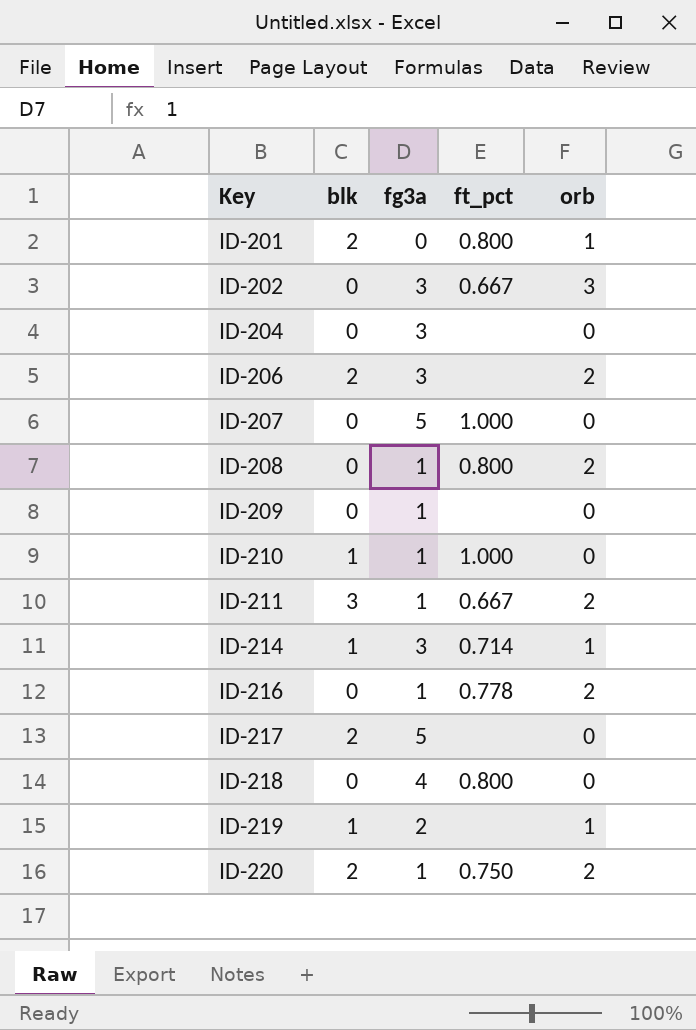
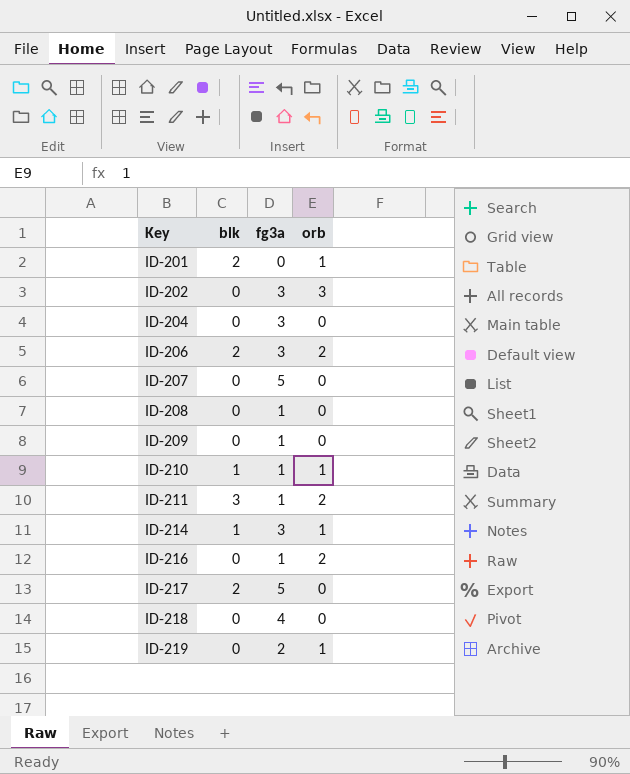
column ft_pct | position: 4 -> none
row ID-220: 2 | 1 | 0.750 | 2 -> none
ID-208 | orb: 2 -> 0
ID-210 | orb: 0 -> 1
ID-219 | blk: 1 -> 0

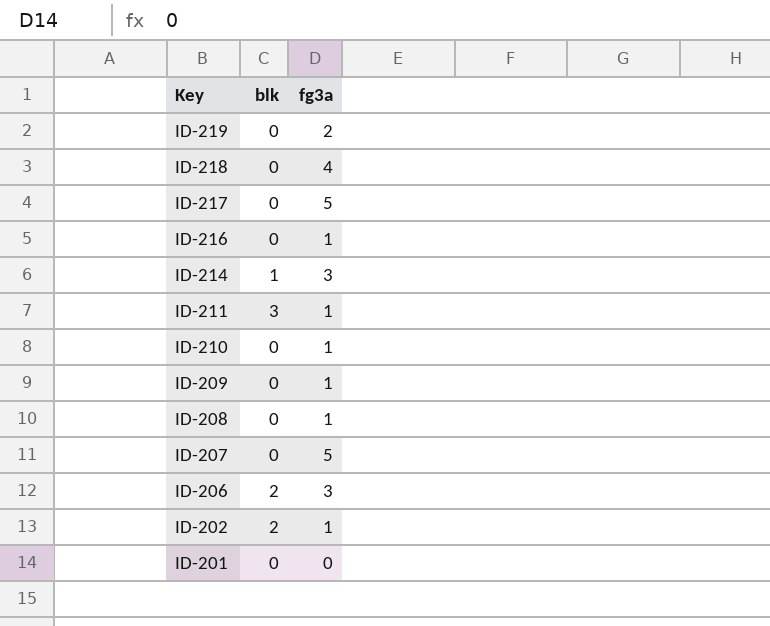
row order: Key ascending -> Key descending
column orb | position: 4 -> none
row ID-204: 0 | 3 | 0 -> none
ID-217 | blk: 2 -> 0
ID-210 | blk: 1 -> 0
ID-202 | blk: 0 -> 2
ID-202 | fg3a: 3 -> 1
ID-201 | blk: 2 -> 0

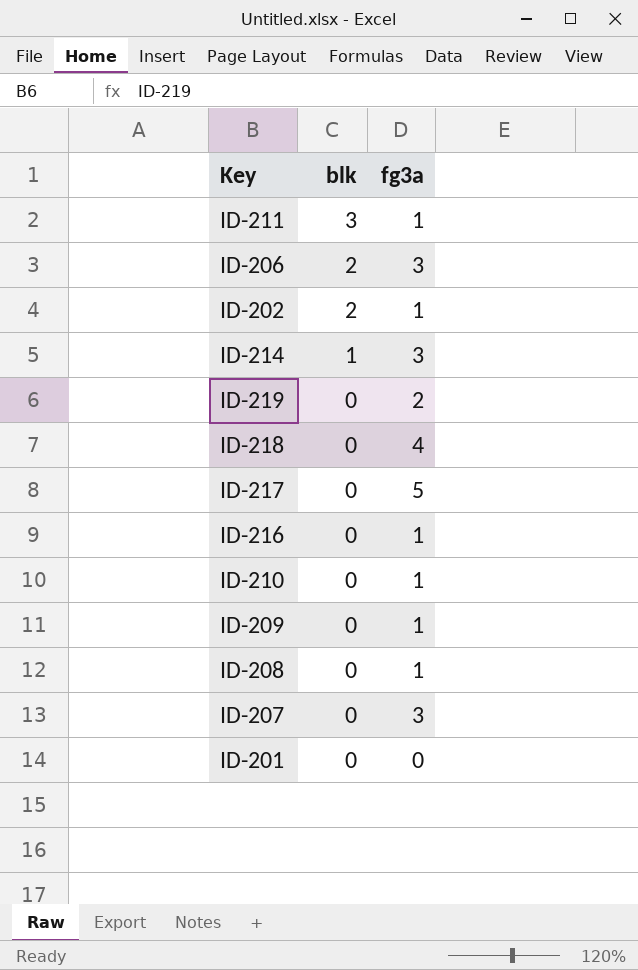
row order: Key descending -> blk descending
ID-207 | fg3a: 5 -> 3

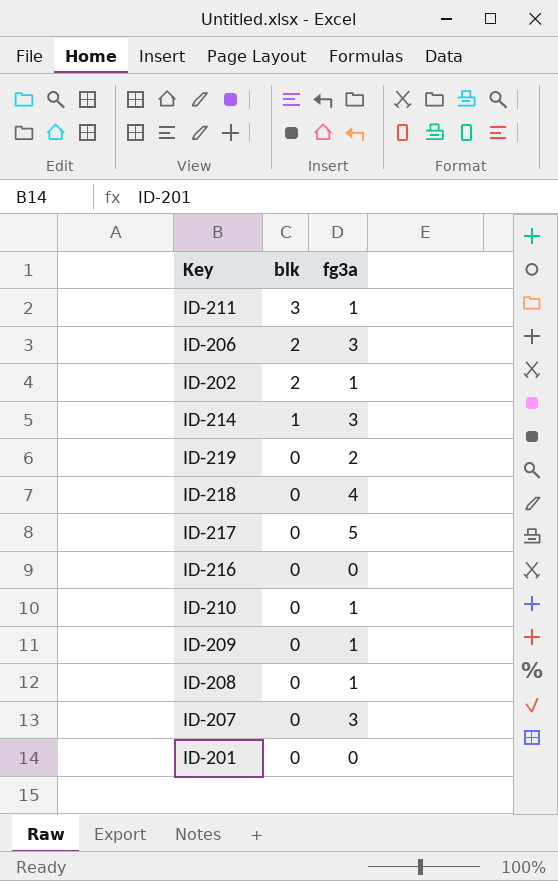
ID-216 | fg3a: 1 -> 0

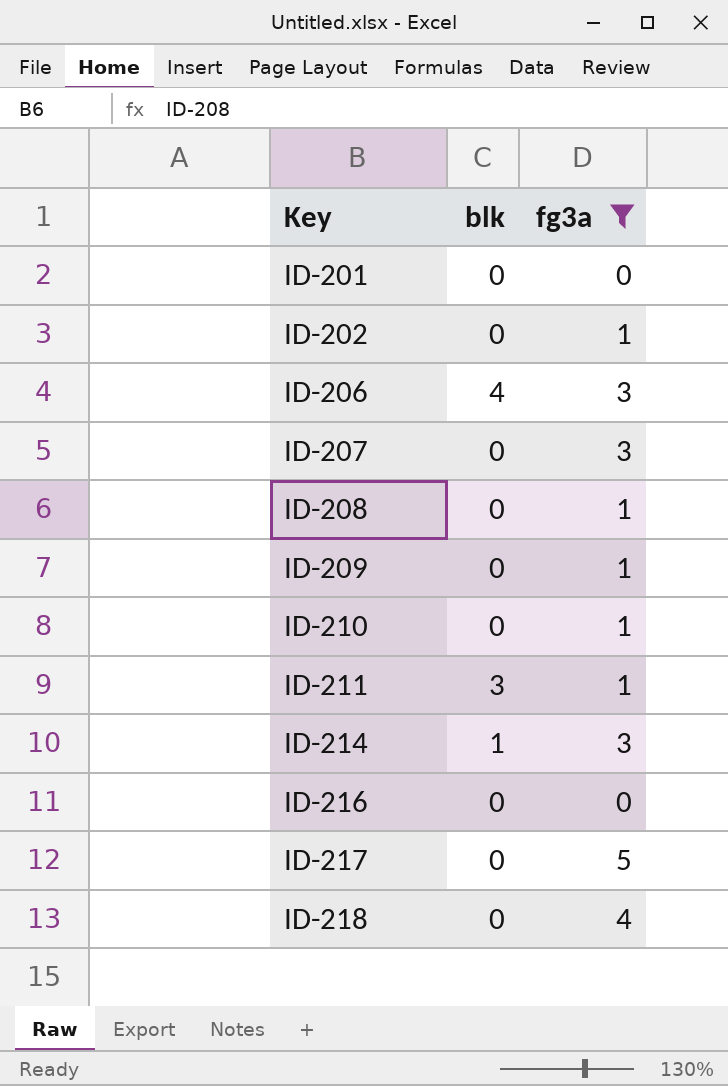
filter: none -> fg3a != 2
row order: blk descending -> Key ascending
ID-202 | blk: 2 -> 0
ID-206 | blk: 2 -> 4

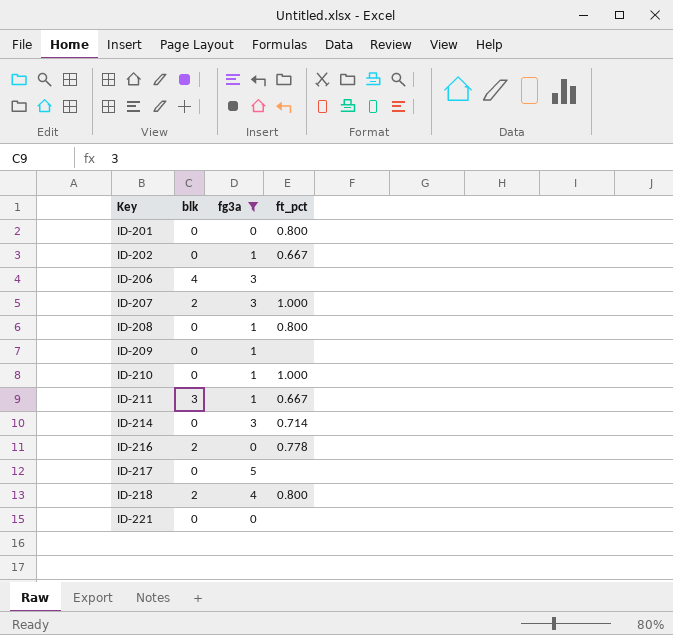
column ft_pct | position: none -> 4
ID-207 | blk: 0 -> 2
ID-214 | blk: 1 -> 0
ID-216 | blk: 0 -> 2
ID-218 | blk: 0 -> 2
row ID-221: none -> 0 | 0 | none

